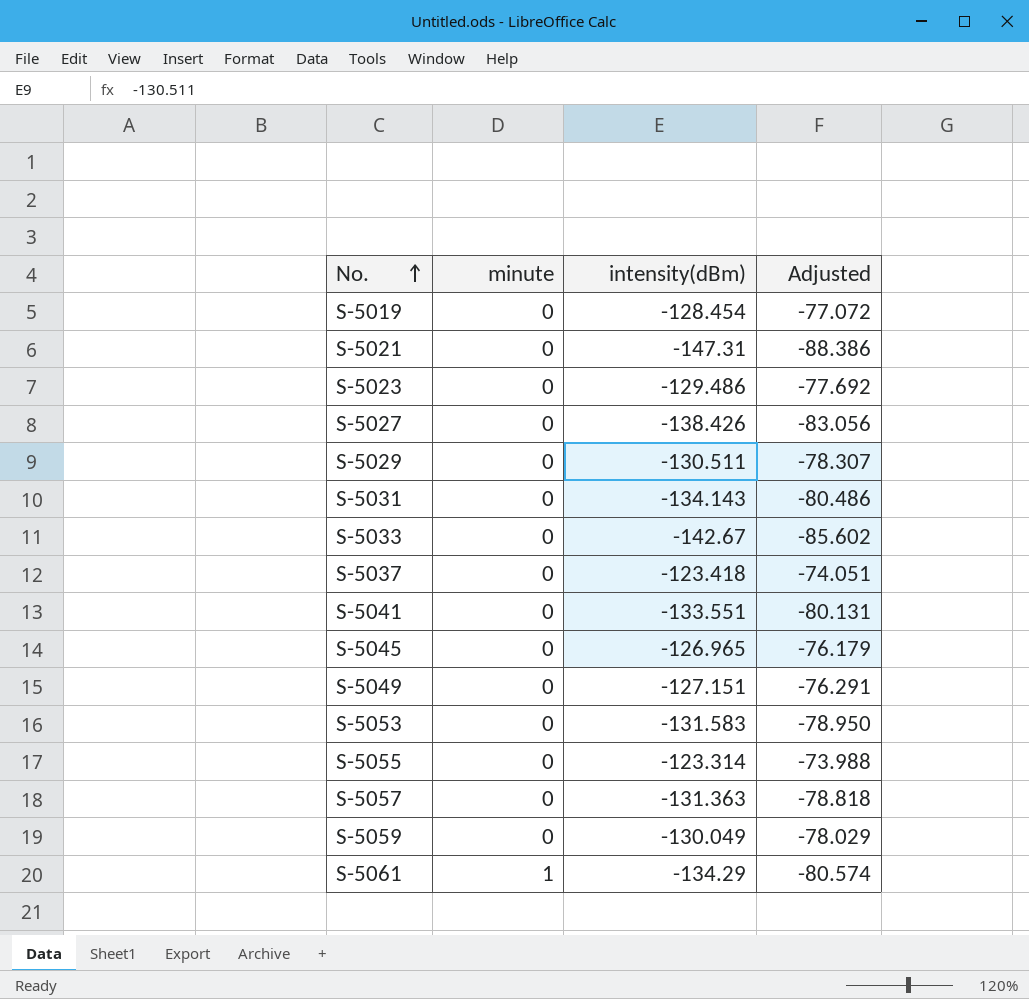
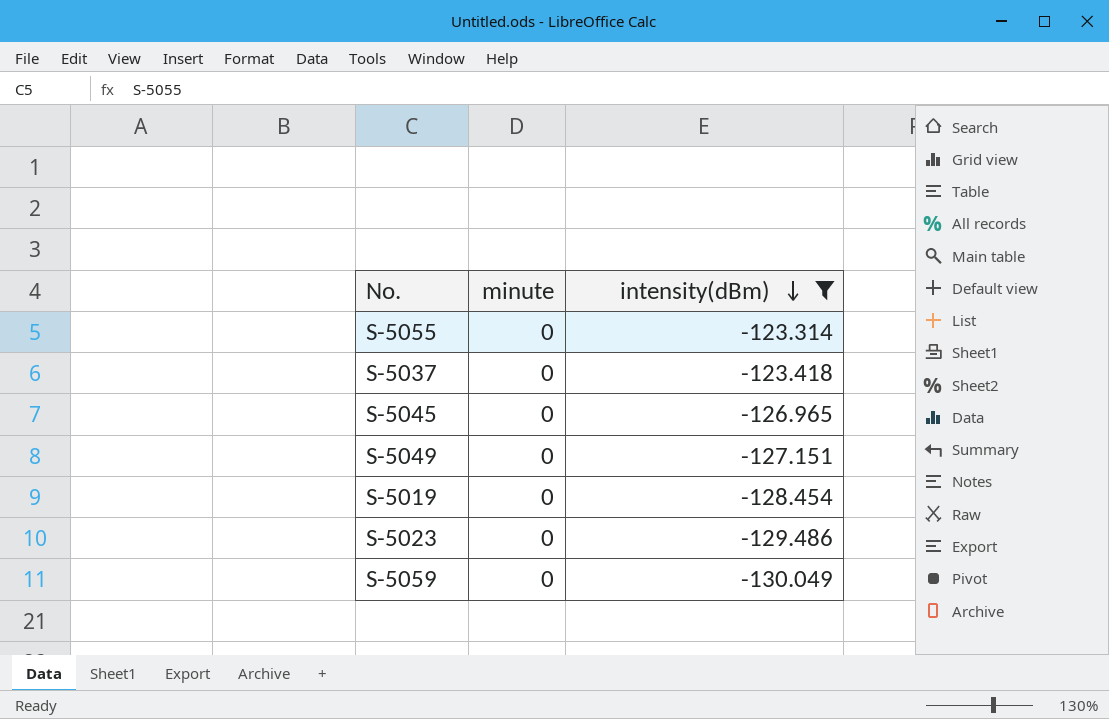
filter: none -> intensity(dBm) >= -130.049
row order: No. ascending -> intensity(dBm) descending
column Adjusted | formula: [intensity(dBm)] * 0.6 -> none

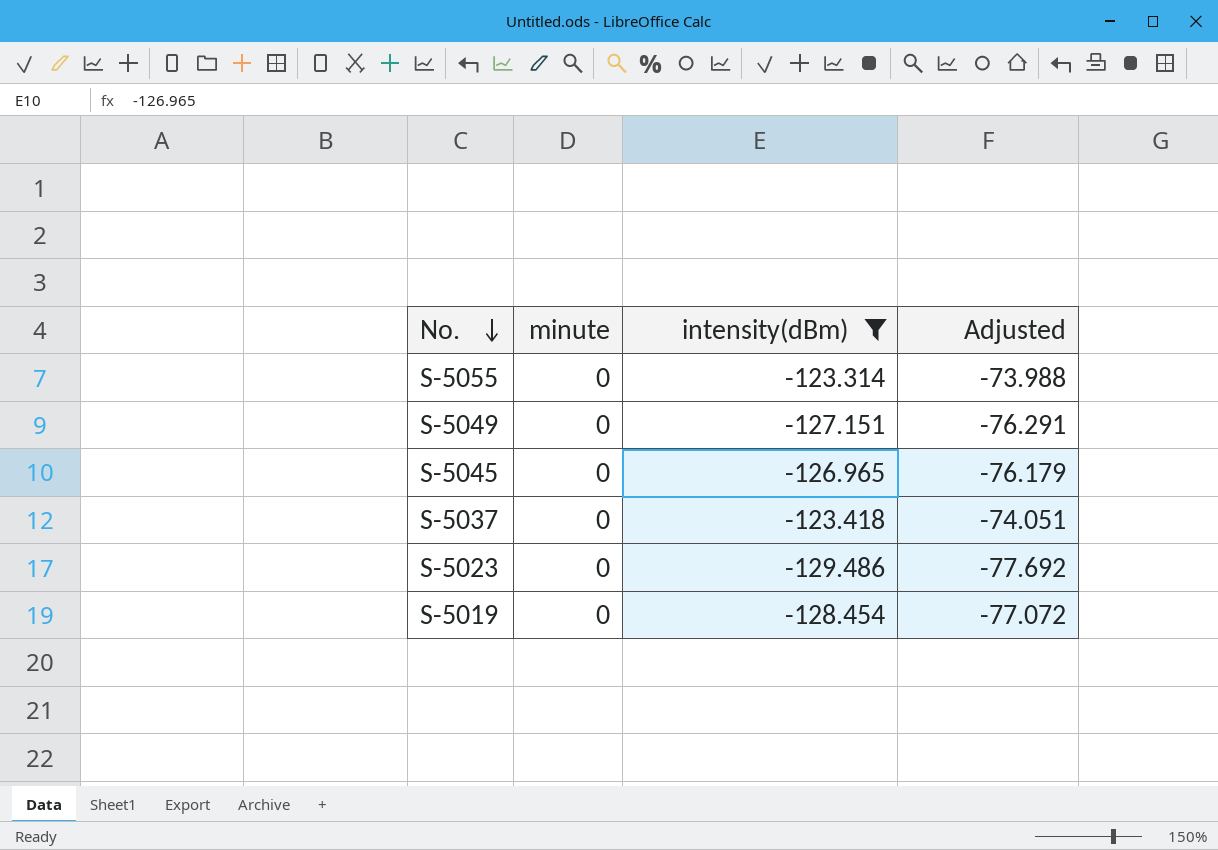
row order: intensity(dBm) descending -> No. descending
column Adjusted | formula: none -> [intensity(dBm)] * 0.6
row S-5059: 0 | -130.049 -> none

